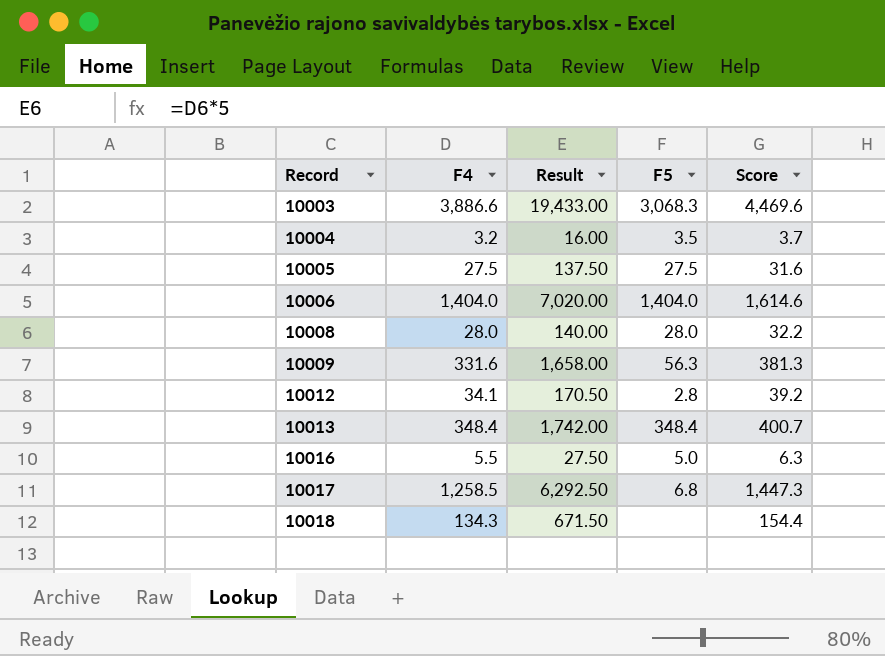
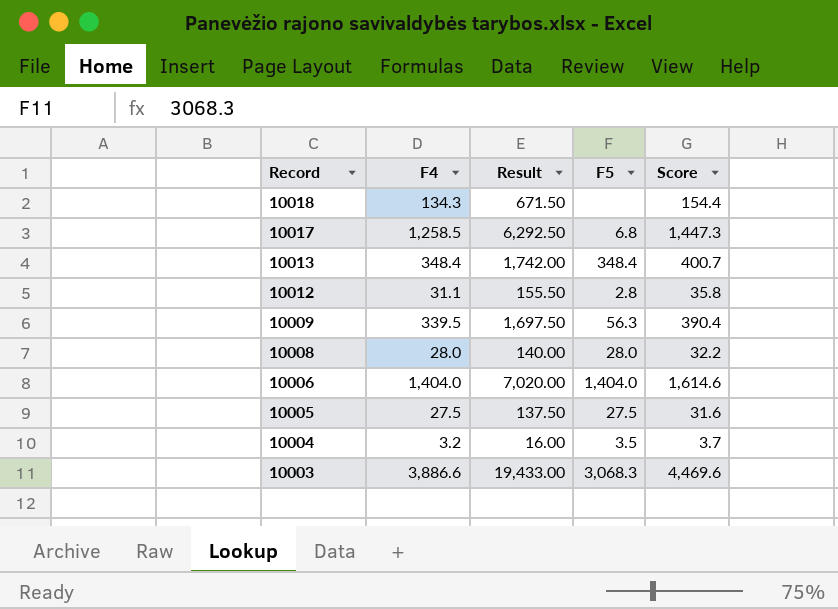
row order: Record ascending -> Record descending
row 10016: 5.5 | 27.50 | 5.0 | 6.3 -> none
10012 | F4: 34.1 -> 31.1
10012 | Result: 170.50 -> 155.50
10012 | Score: 39.2 -> 35.8
10009 | F4: 331.6 -> 339.5
10009 | Result: 1,658.00 -> 1,697.50
10009 | Score: 381.3 -> 390.4

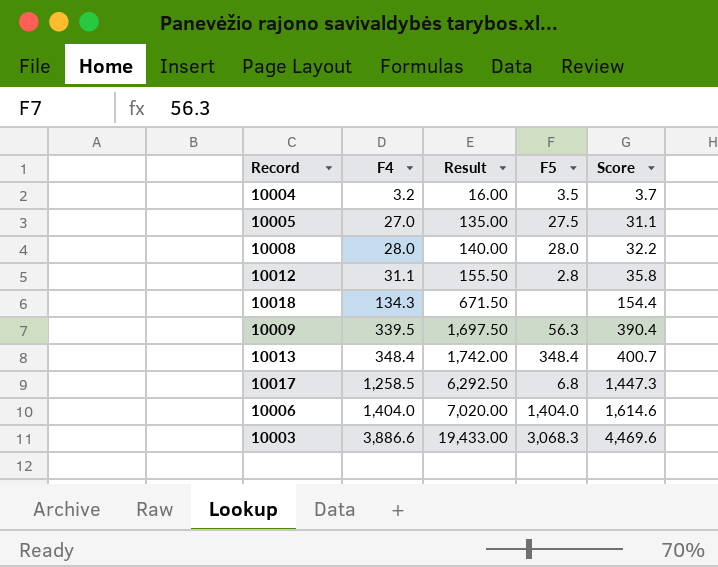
row order: Record descending -> F4 ascending
10005 | F4: 27.5 -> 27.0
10005 | Result: 137.50 -> 135.00
10005 | Score: 31.6 -> 31.1

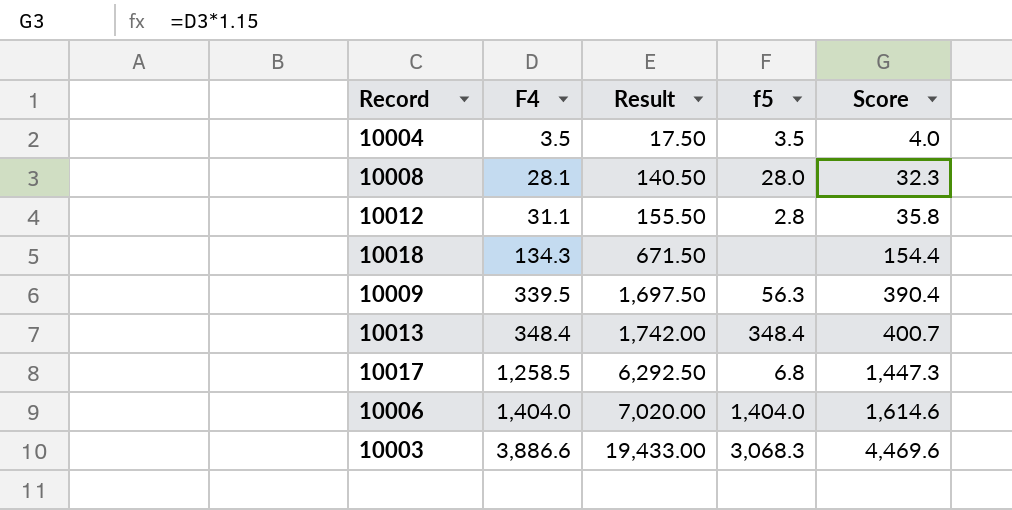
column name: F5 -> f5
row 10005: 27.0 | 135.00 | 27.5 | 31.1 -> none
10004 | F4: 3.2 -> 3.5
10004 | Result: 16.00 -> 17.50
10004 | Score: 3.7 -> 4.0
10008 | F4: 28.0 -> 28.1
10008 | Result: 140.00 -> 140.50
10008 | Score: 32.2 -> 32.3

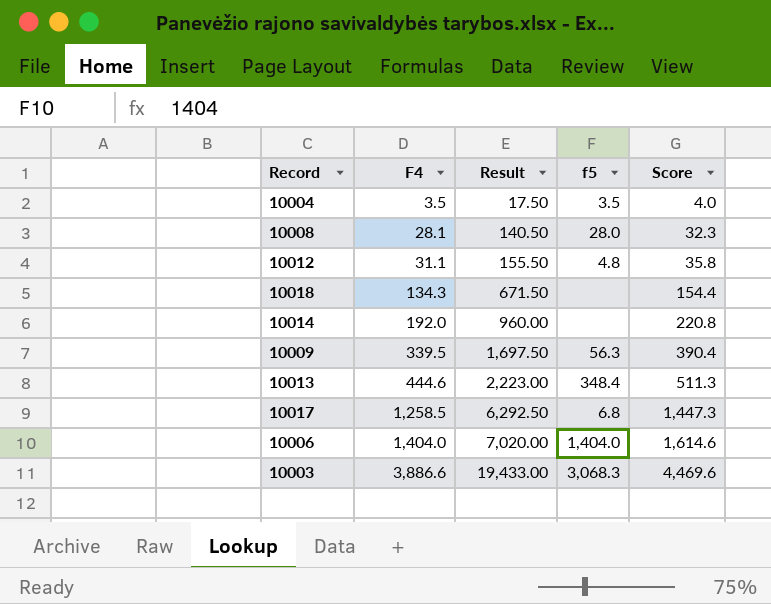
10012 | f5: 2.8 -> 4.8
row 10014: none -> 192.0 | 960.00 | none | 220.8
10013 | F4: 348.4 -> 444.6
10013 | Result: 1,742.00 -> 2,223.00
10013 | Score: 400.7 -> 511.3

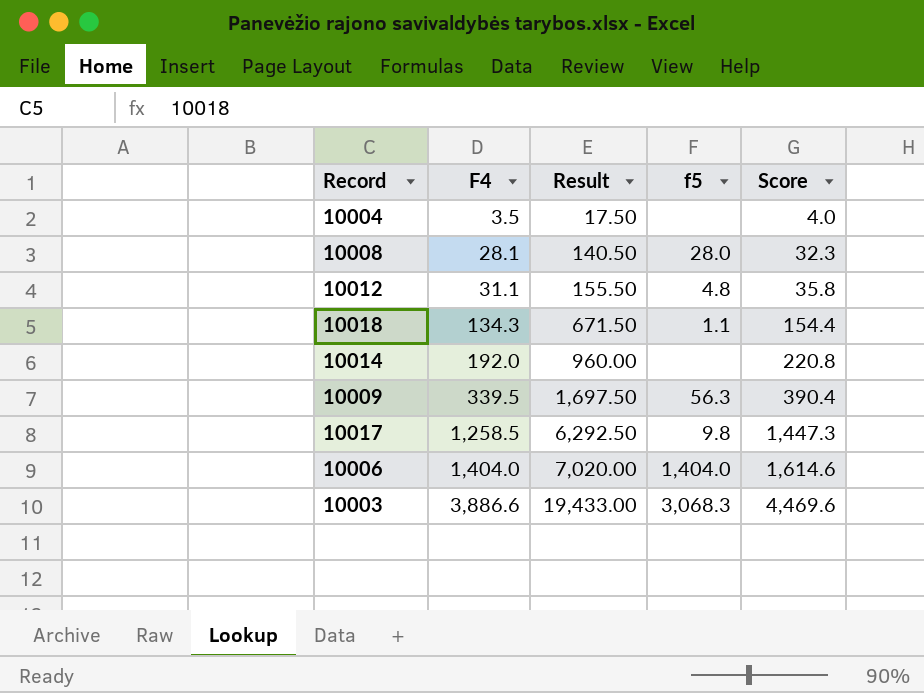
row 10013: 444.6 | 2,223.00 | 348.4 | 511.3 -> none
10004 | f5: 3.5 -> none
10018 | f5: none -> 1.1
10017 | f5: 6.8 -> 9.8

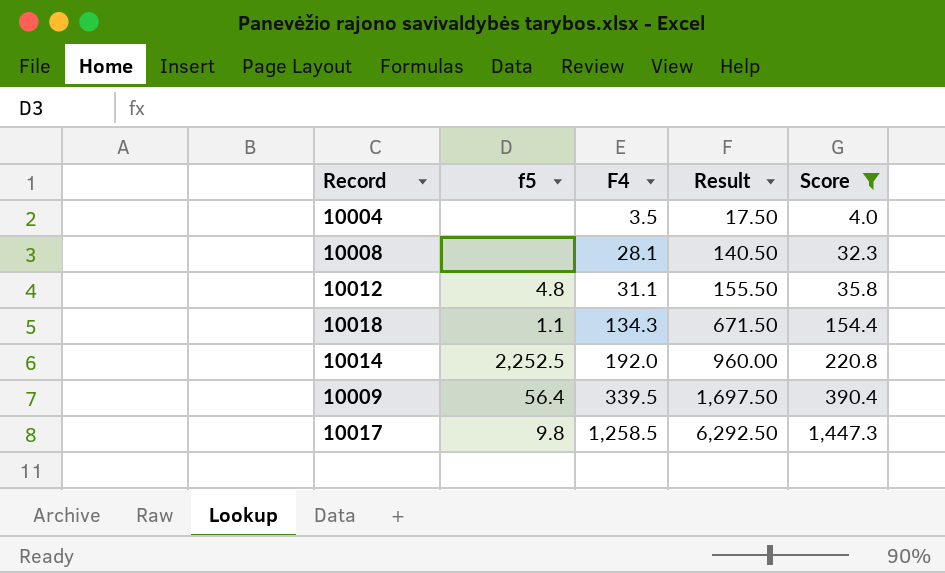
filter: none -> Score <= 1,447.3
column f5 | position: 4 -> 2
10008 | f5: 28.0 -> none
10014 | f5: none -> 2,252.5
10009 | f5: 56.3 -> 56.4

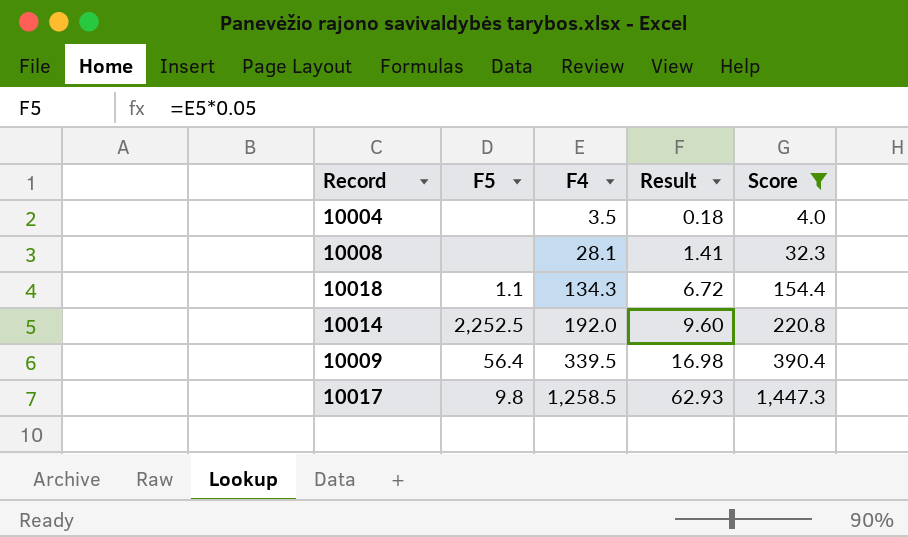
column name: f5 -> F5
column Result | formula: [F4] * 5 -> [F4] * 0.05
row 10012: 4.8 | 31.1 | 155.50 | 35.8 -> none

